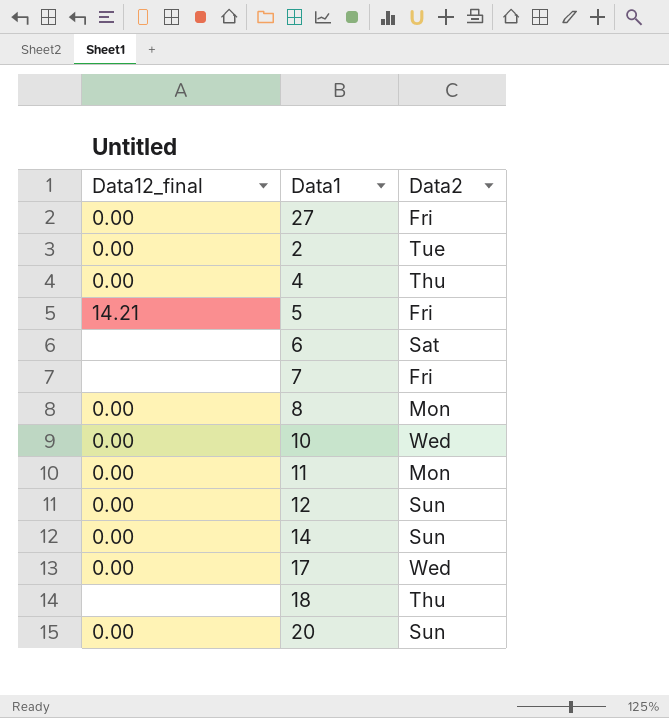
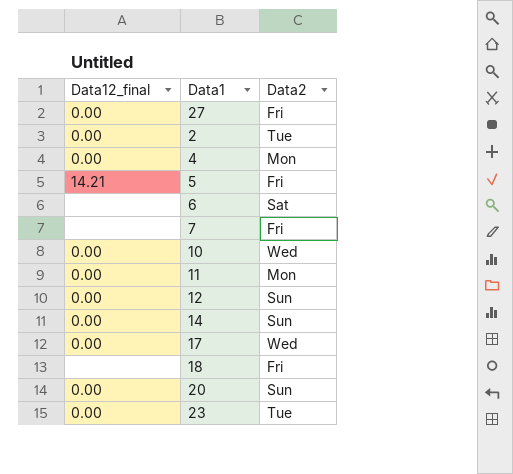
row 8: 0.00 | Mon -> none
4 | Data2: Thu -> Mon
18 | Data2: Thu -> Fri
row 23: none -> 0.00 | Tue

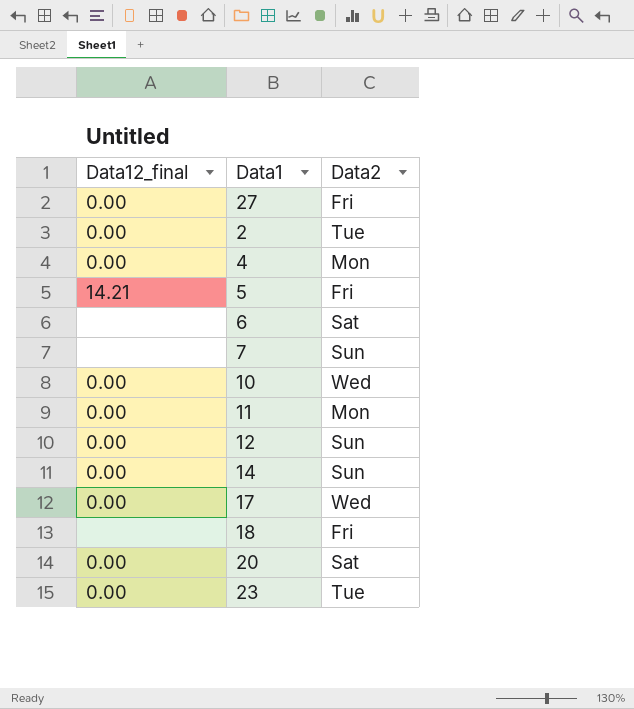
7 | Data2: Fri -> Sun
20 | Data2: Sun -> Sat

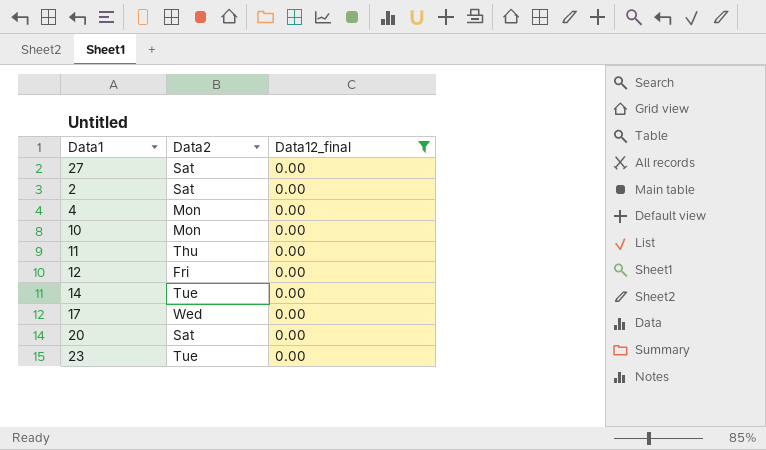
filter: none -> Data12_final = 0.00
column Data12_final | position: 1 -> 3
27 | Data2: Fri -> Sat
2 | Data2: Tue -> Sat
10 | Data2: Wed -> Mon
11 | Data2: Mon -> Thu
12 | Data2: Sun -> Fri
14 | Data2: Sun -> Tue

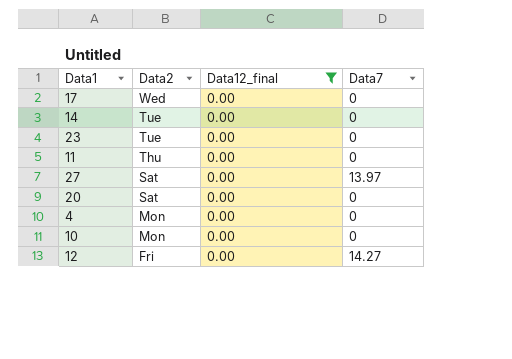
row order: none -> Data2 descending
column Data7 | position: none -> 4
row 2: Sat | 0.00 -> none

